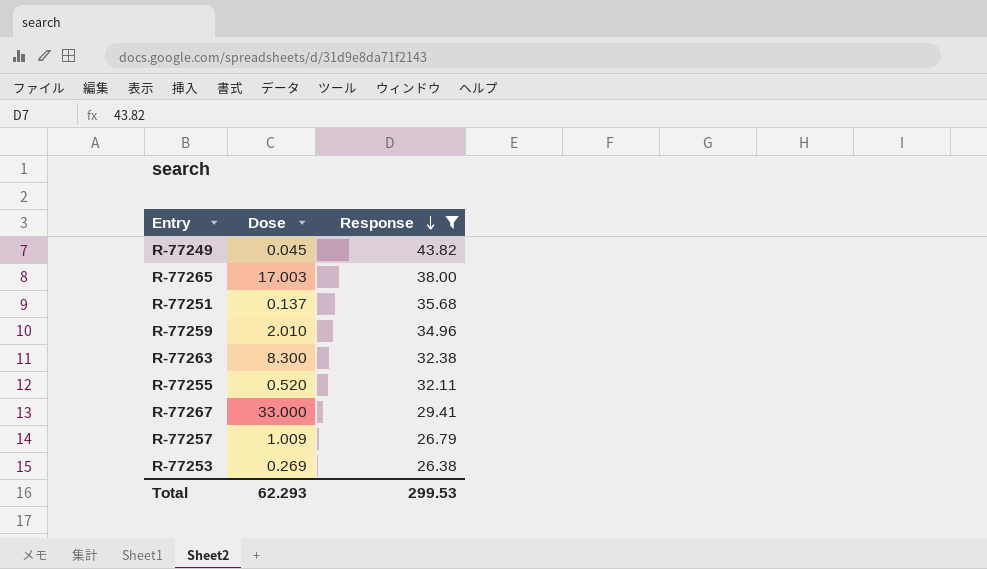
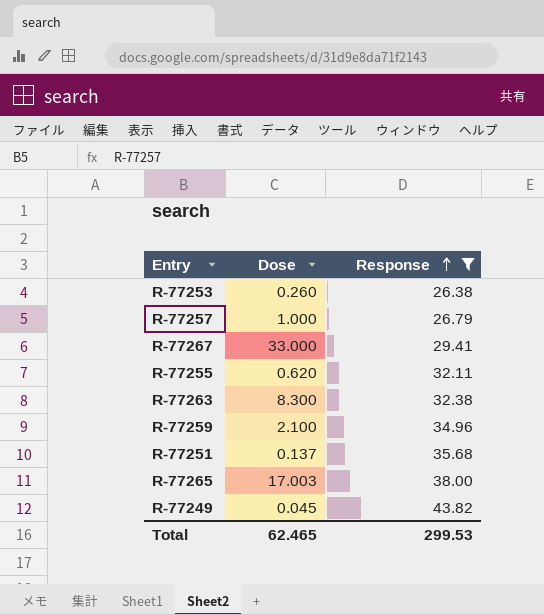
row order: Response descending -> Response ascending
R-77253 | Dose: 0.269 -> 0.260
R-77257 | Dose: 1.009 -> 1.000
R-77255 | Dose: 0.520 -> 0.620
R-77259 | Dose: 2.010 -> 2.100
Total | Dose: 62.293 -> 62.465

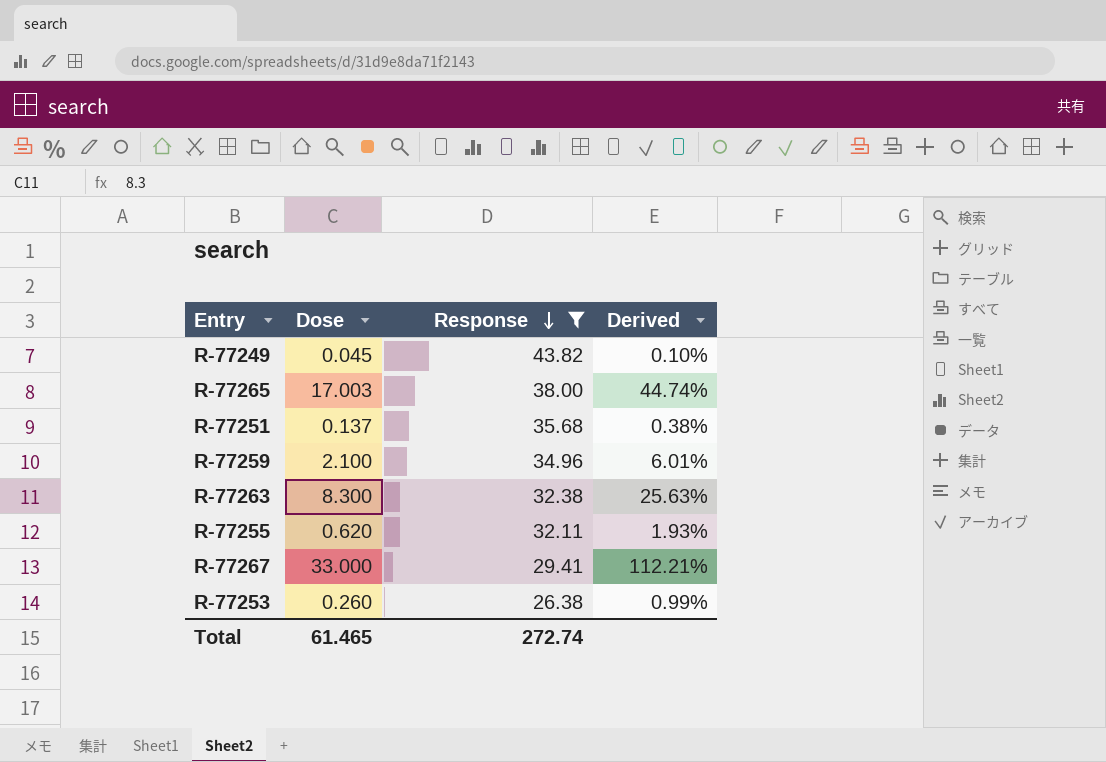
row order: Response ascending -> Response descending
column Derived | formula: none -> [Dose] / [Response]
row R-77257: 1.000 | 26.79 -> none
Total | Dose: 62.465 -> 61.465
Total | Response: 299.53 -> 272.74

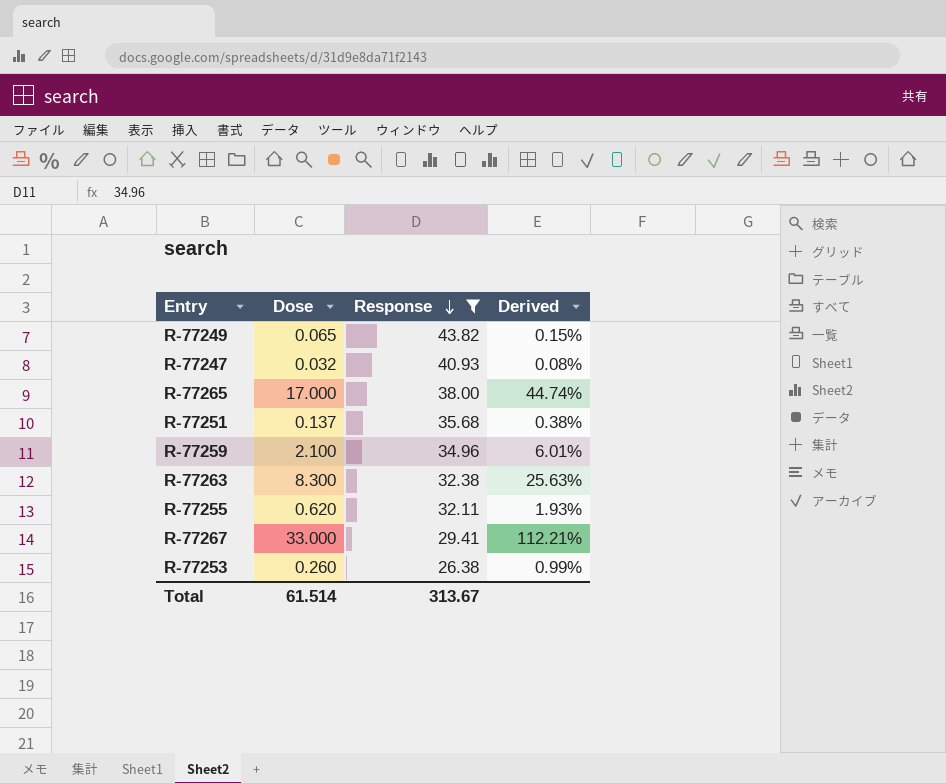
R-77249 | Dose: 0.045 -> 0.065
R-77249 | Derived: 0.10% -> 0.15%
row R-77247: none -> 0.032 | 40.93 | 0.08%
R-77265 | Dose: 17.003 -> 17.000
Total | Dose: 61.465 -> 61.514
Total | Response: 272.74 -> 313.67

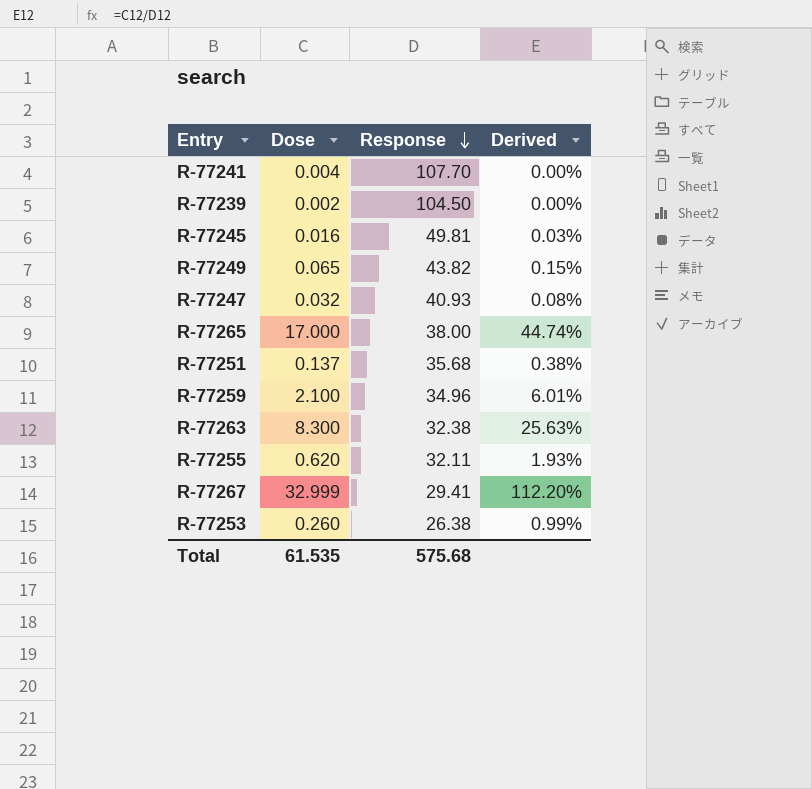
filter: Response <= 43.82 -> none
R-77267 | Dose: 33.000 -> 32.999
R-77267 | Derived: 112.21% -> 112.20%
Total | Dose: 61.514 -> 61.535
Total | Response: 313.67 -> 575.68

